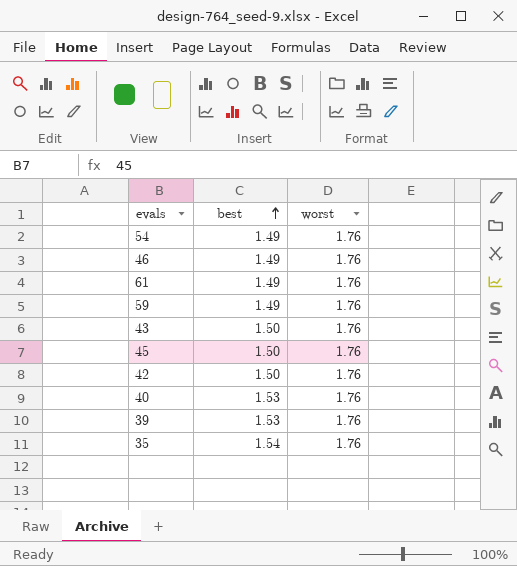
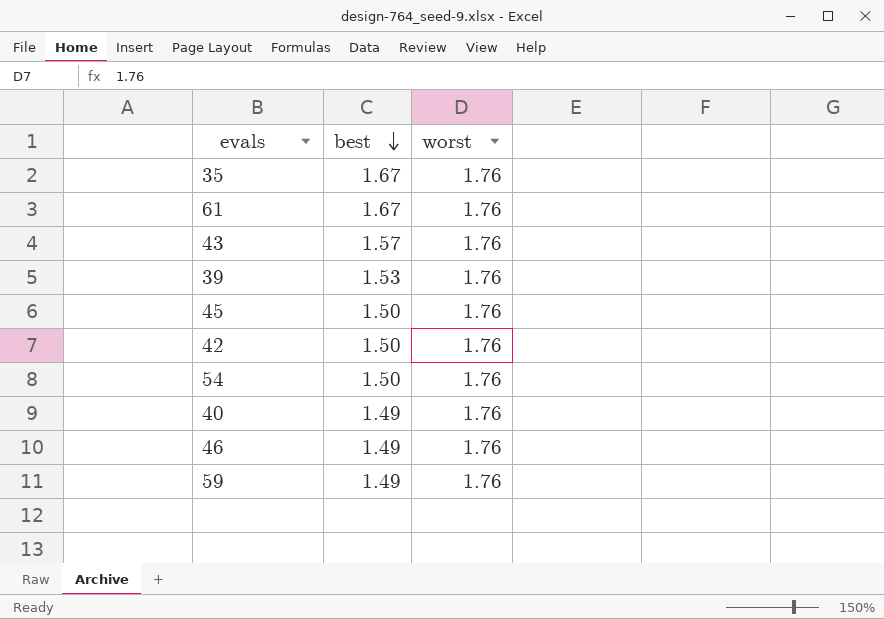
row order: best ascending -> best descending
35 | best: 1.54 -> 1.67
61 | best: 1.49 -> 1.67
43 | best: 1.50 -> 1.57
54 | best: 1.49 -> 1.50
40 | best: 1.53 -> 1.49

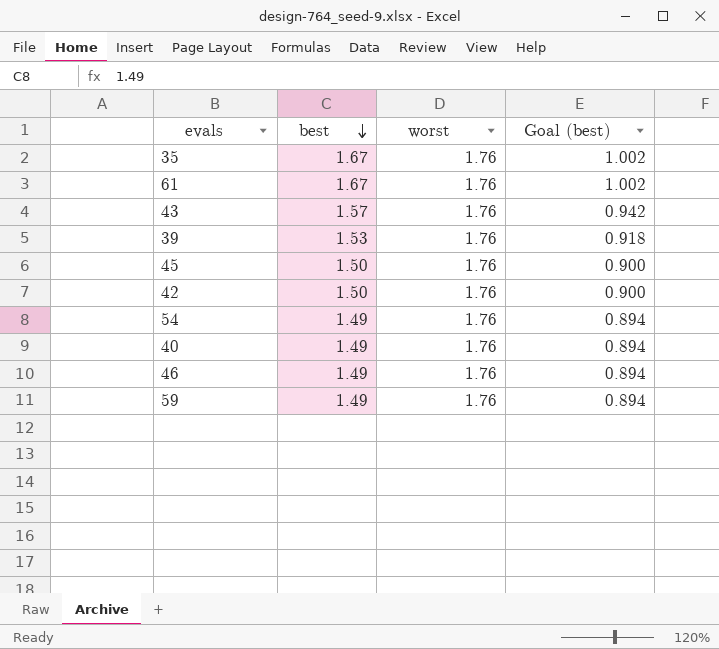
column Goal (best) | formula: none -> [best] * 0.6
54 | best: 1.50 -> 1.49

